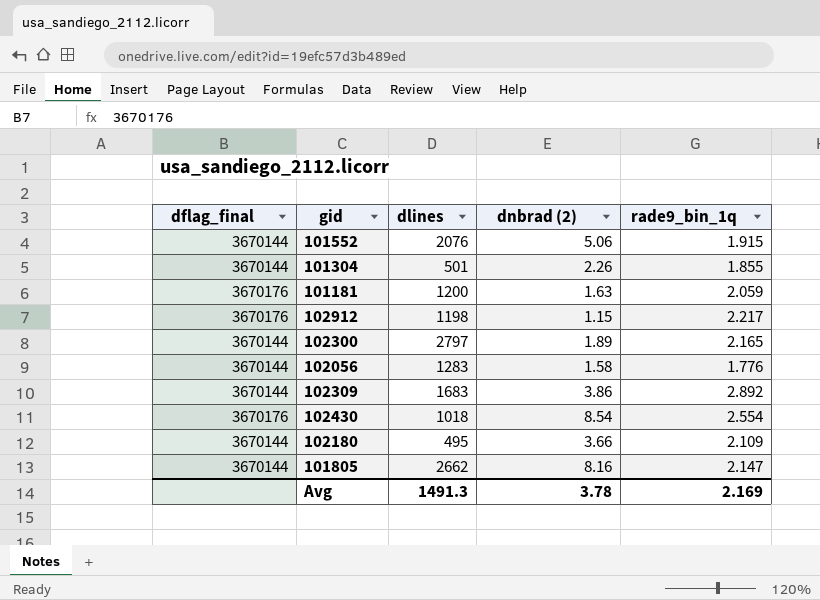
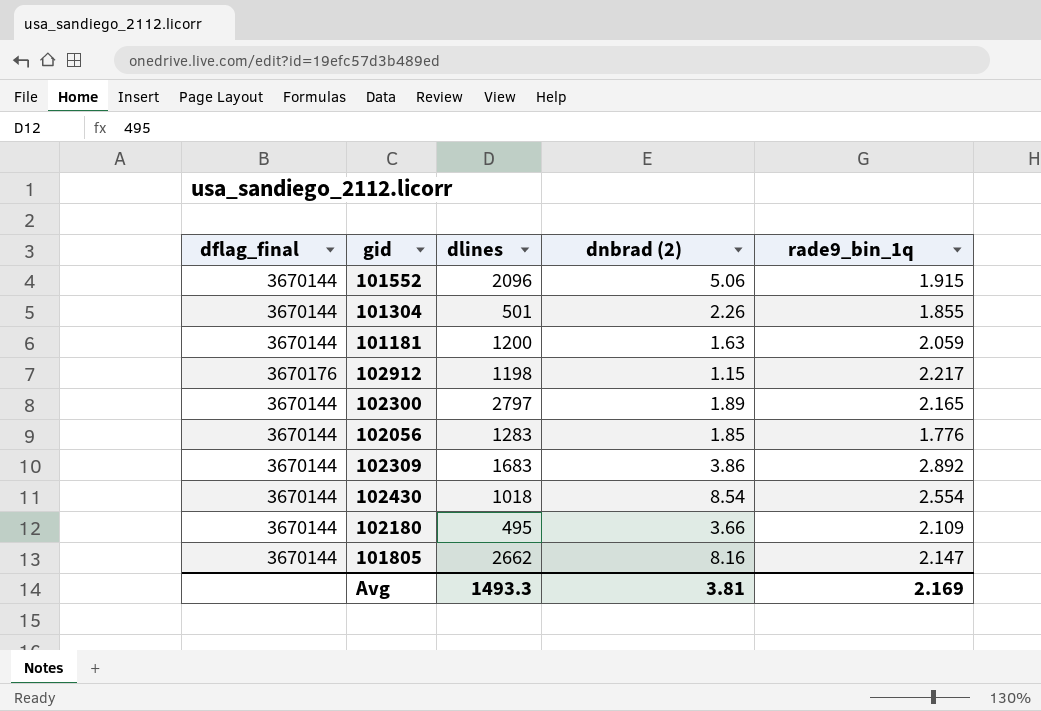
101552 | dlines: 2076 -> 2096
101181 | dflag_final: 3670176 -> 3670144
102056 | dnbrad (2): 1.58 -> 1.85
102430 | dflag_final: 3670176 -> 3670144
Avg | dlines: 1491.3 -> 1493.3
Avg | dnbrad (2): 3.78 -> 3.81

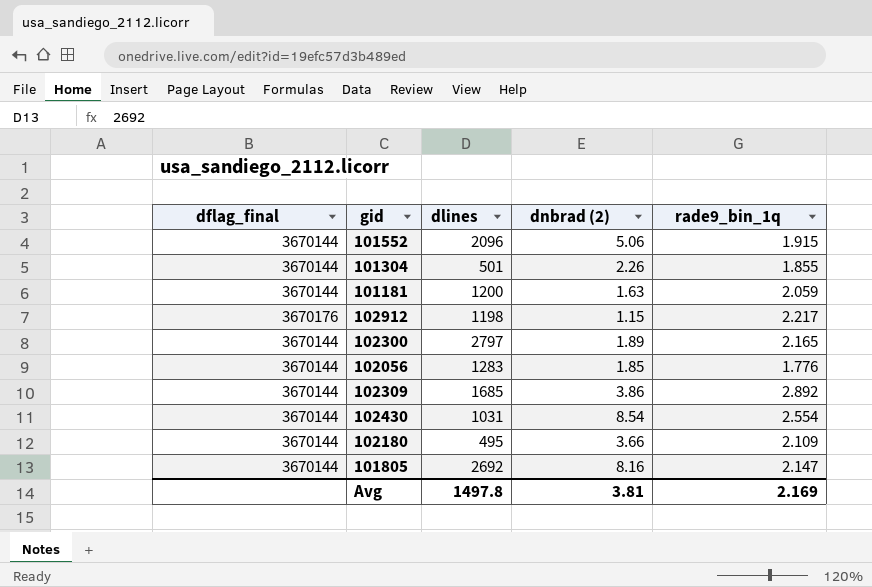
102309 | dlines: 1683 -> 1685
102430 | dlines: 1018 -> 1031
101805 | dlines: 2662 -> 2692
Avg | dlines: 1493.3 -> 1497.8

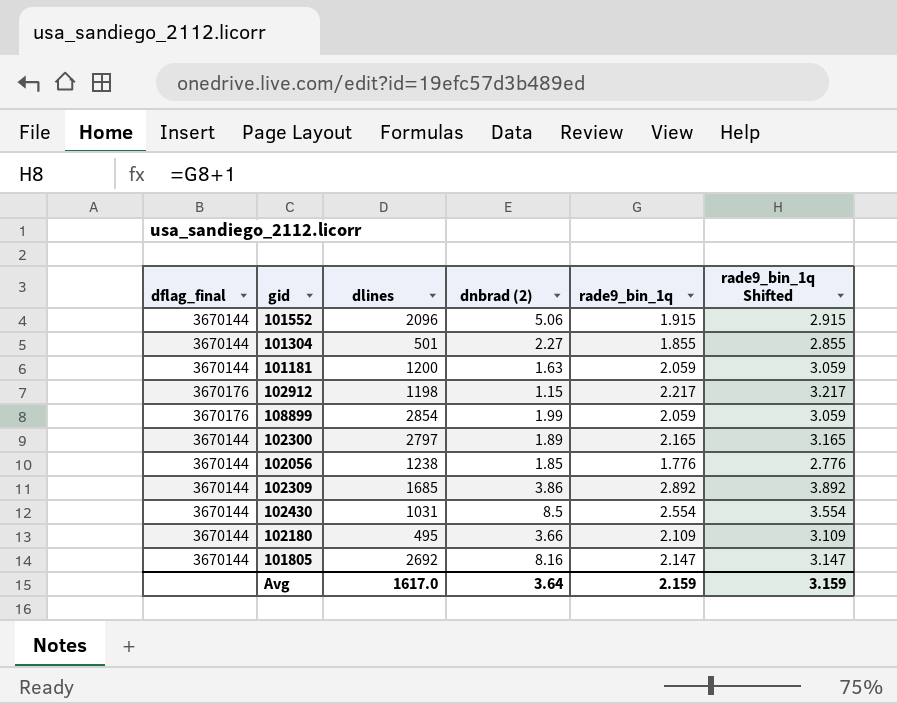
column rade9_bin_1q Shifted | formula: none -> [rade9_bin_1q] + 1
101304 | dnbrad (2): 2.26 -> 2.27
row 108899: none -> 3670176 | 2854 | 1.99 | 2.059 | 3.059
102056 | dlines: 1283 -> 1238
102430 | dnbrad (2): 8.54 -> 8.5
Avg | dlines: 1497.8 -> 1617.0
Avg | dnbrad (2): 3.81 -> 3.64
Avg | rade9_bin_1q: 2.169 -> 2.159

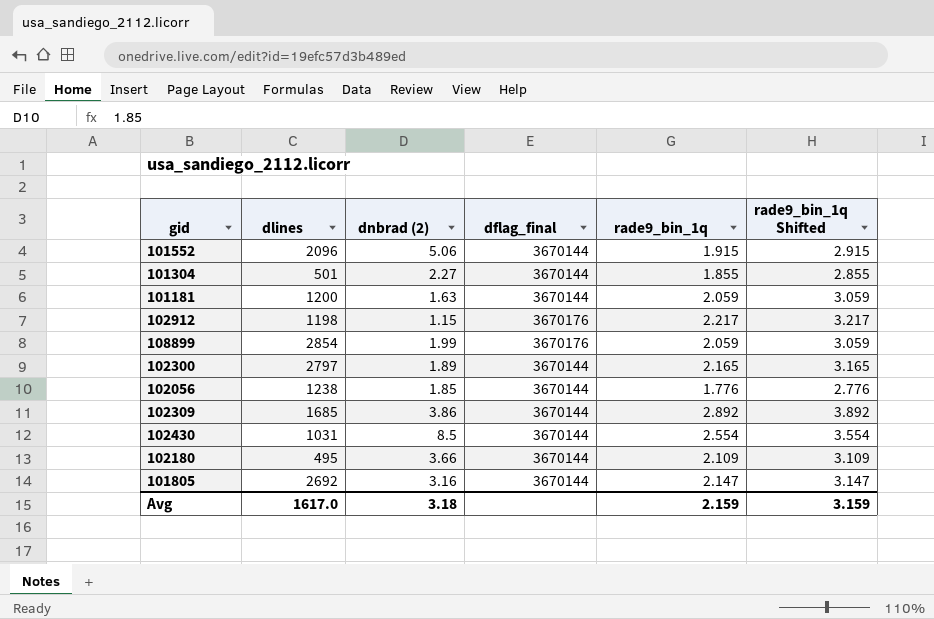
column dflag_final | position: 1 -> 4
101805 | dnbrad (2): 8.16 -> 3.16
Avg | dnbrad (2): 3.64 -> 3.18

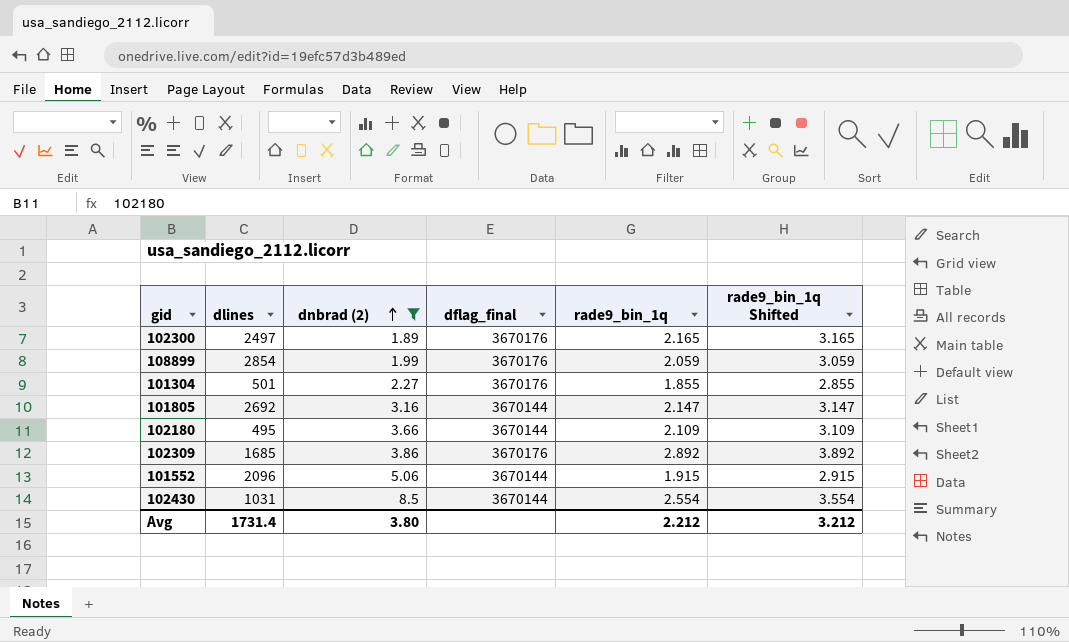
filter: none -> dnbrad (2) >= 1.89
row order: none -> dnbrad (2) ascending
102300 | dlines: 2797 -> 2497
102300 | dflag_final: 3670144 -> 3670176
101304 | dflag_final: 3670144 -> 3670176
102309 | dflag_final: 3670144 -> 3670176
Avg | dlines: 1617.0 -> 1731.4
Avg | dnbrad (2): 3.18 -> 3.80
Avg | rade9_bin_1q: 2.159 -> 2.212
Avg | rade9_bin_1q Shifted: 3.159 -> 3.212

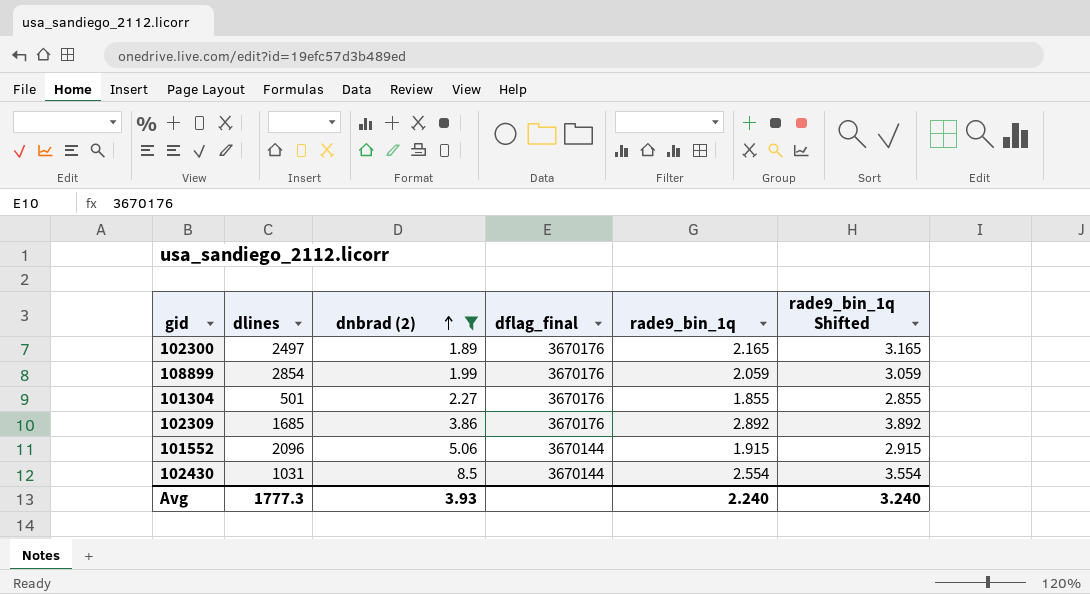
row 101805: 2692 | 3.16 | 3670144 | 2.147 | 3.147 -> none
row 102180: 495 | 3.66 | 3670144 | 2.109 | 3.109 -> none
Avg | dlines: 1731.4 -> 1777.3
Avg | dnbrad (2): 3.80 -> 3.93
Avg | rade9_bin_1q: 2.212 -> 2.240
Avg | rade9_bin_1q Shifted: 3.212 -> 3.240

